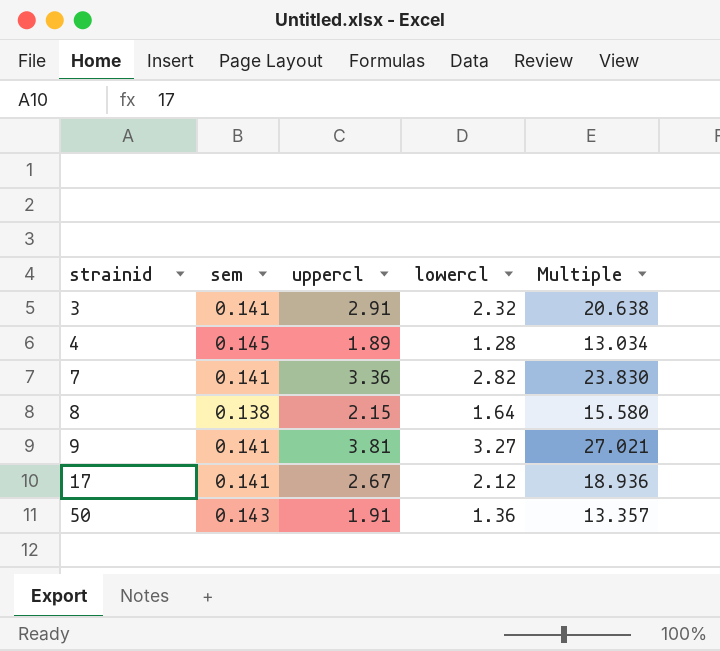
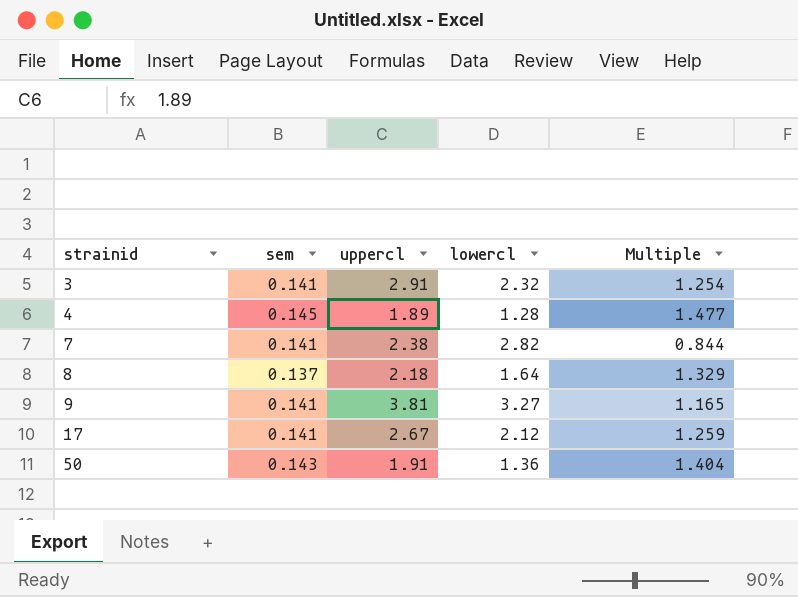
column Multiple | formula: [uppercl] / [sem] -> [uppercl] / [lowercl]
7 | uppercl: 3.36 -> 2.38
8 | sem: 0.138 -> 0.137
8 | uppercl: 2.15 -> 2.18

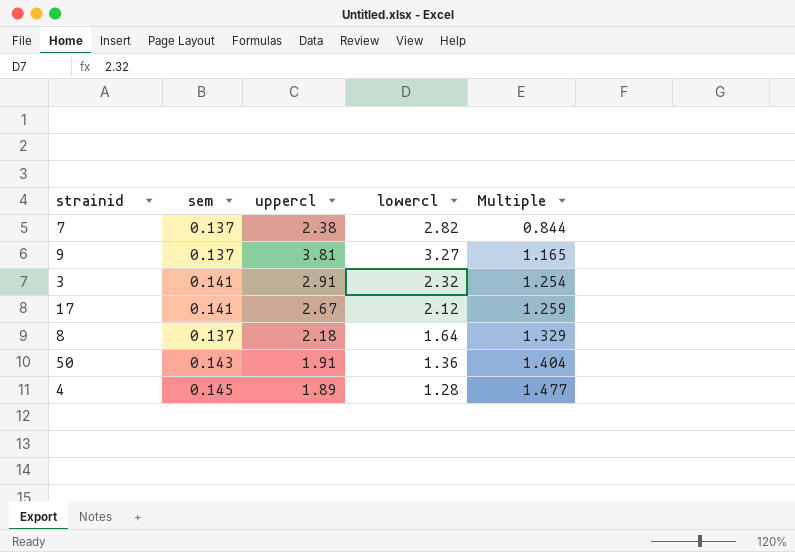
row order: strainid ascending -> Multiple ascending
7 | sem: 0.141 -> 0.137
9 | sem: 0.141 -> 0.137

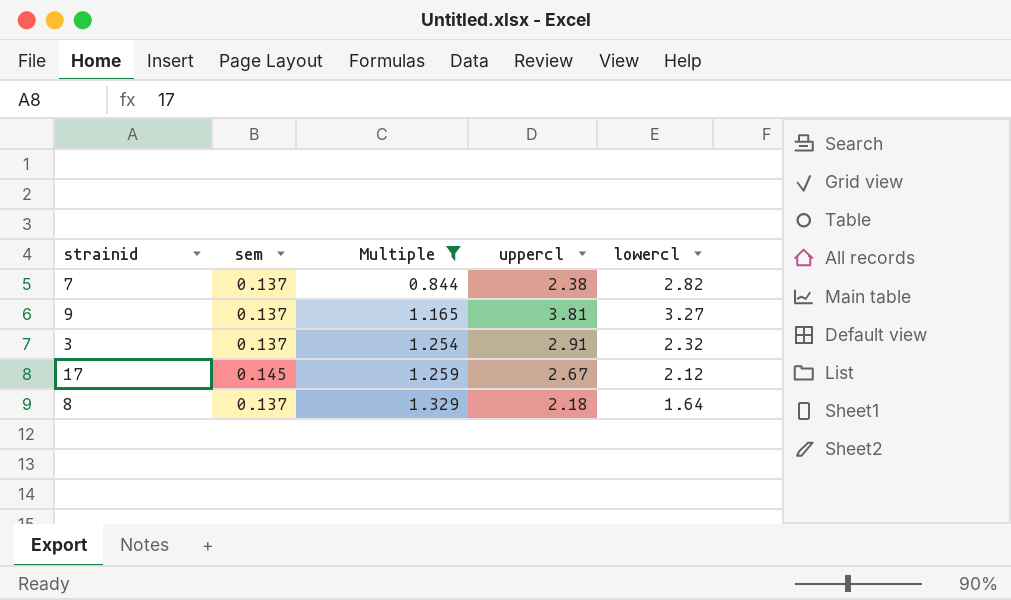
filter: none -> Multiple <= 1.329
column Multiple | position: 5 -> 3
3 | sem: 0.141 -> 0.137
17 | sem: 0.141 -> 0.145

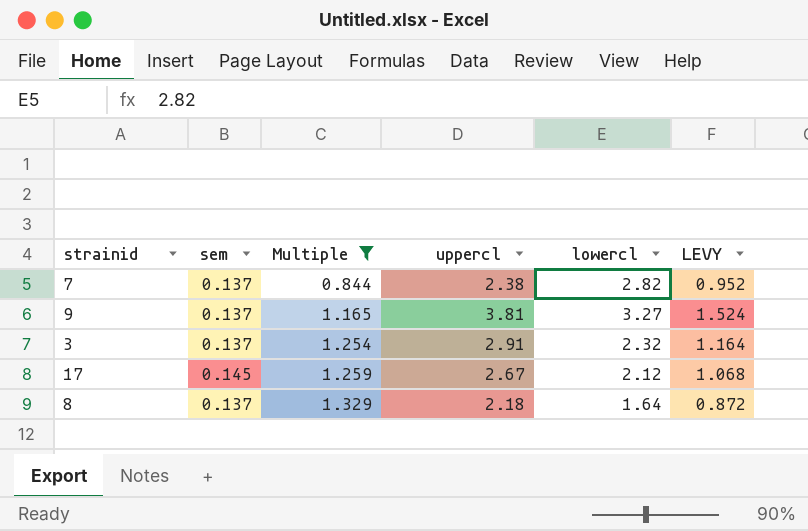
column LEVY | formula: none -> [uppercl] * 0.4

